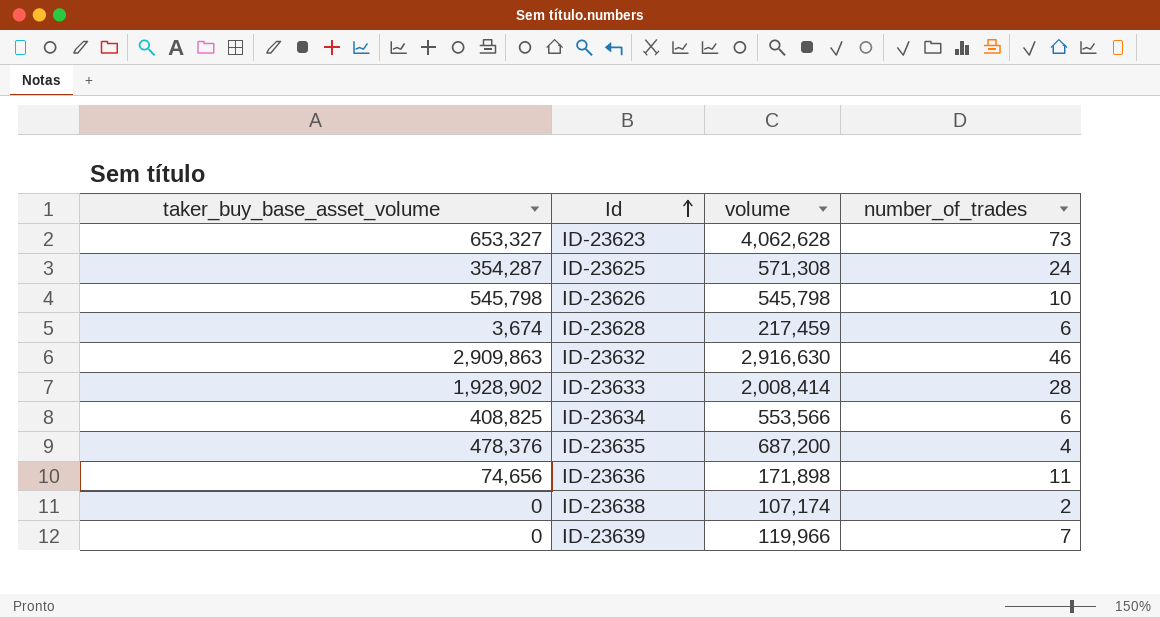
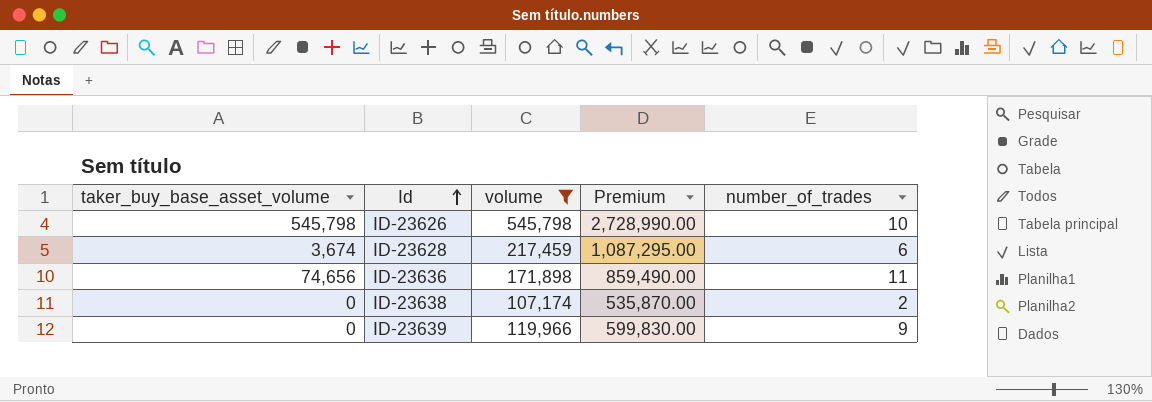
filter: none -> volume <= 545,798
column Premium | formula: none -> [volume] * 5
ID-23639 | number_of_trades: 7 -> 9

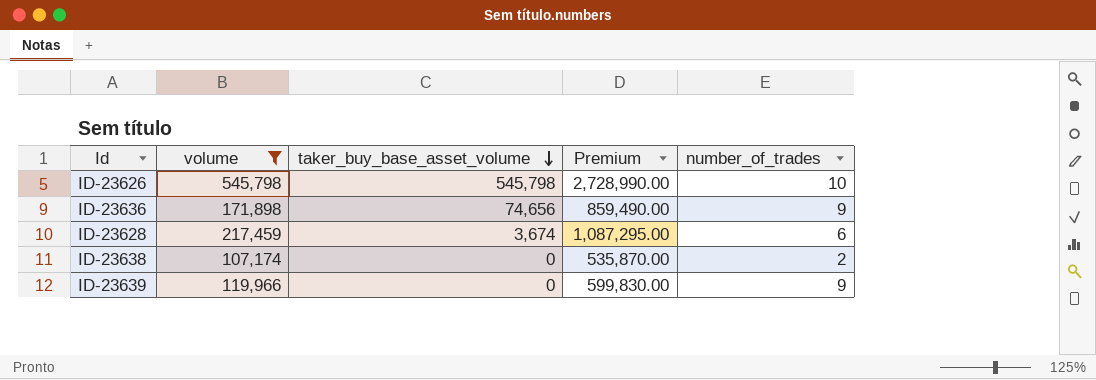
row order: Id ascending -> taker_buy_base_asset_volume descending
column taker_buy_base_asset_volume | position: 1 -> 3
ID-23636 | number_of_trades: 11 -> 9

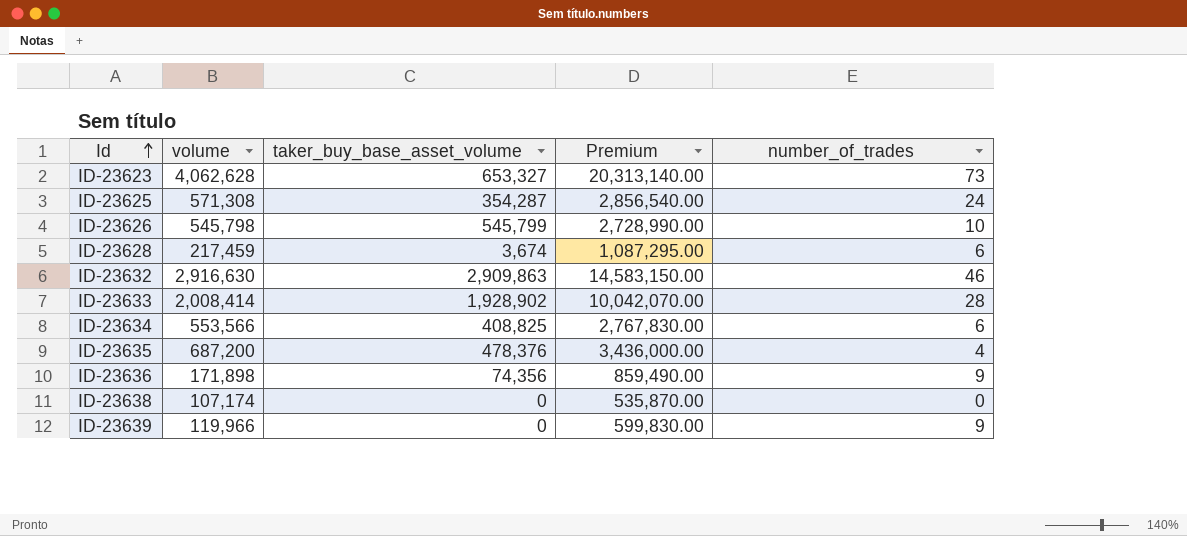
filter: volume <= 545,798 -> none
row order: taker_buy_base_asset_volume descending -> Id ascending
ID-23626 | taker_buy_base_asset_volume: 545,798 -> 545,799
ID-23636 | taker_buy_base_asset_volume: 74,656 -> 74,356
ID-23638 | number_of_trades: 2 -> 0

